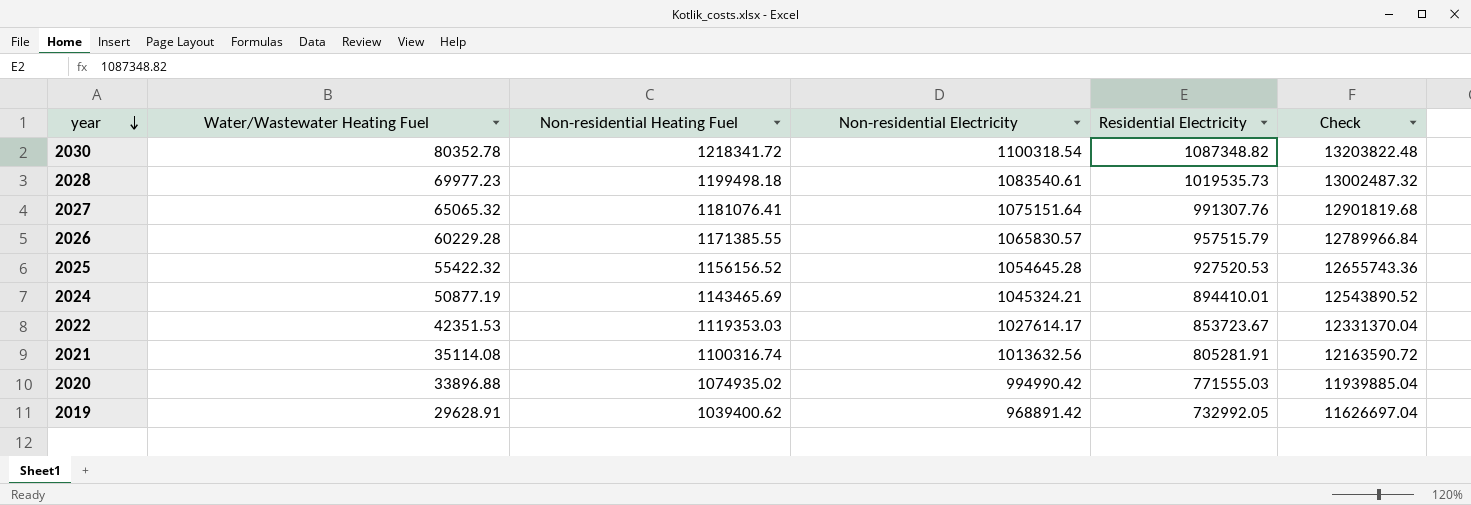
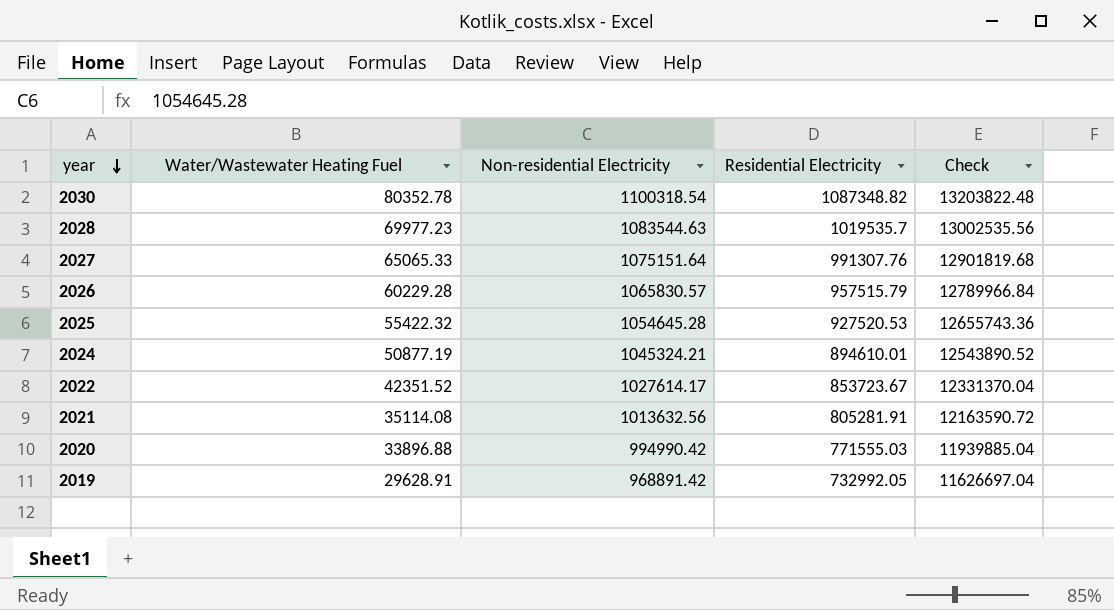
column Non-residential Heating Fuel | position: 3 -> none
2028 | Non-residential Electricity: 1083540.61 -> 1083544.63
2028 | Residential Electricity: 1019535.73 -> 1019535.7
2028 | Check: 13002487.32 -> 13002535.56
2027 | Water/Wastewater Heating Fuel: 65065.32 -> 65065.33
2024 | Residential Electricity: 894410.01 -> 894610.01
2022 | Water/Wastewater Heating Fuel: 42351.53 -> 42351.52

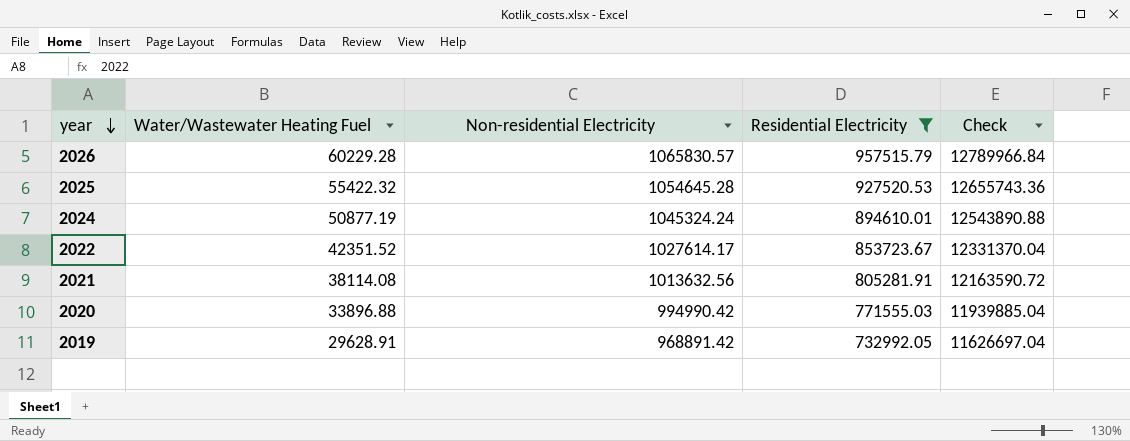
filter: none -> Residential Electricity <= 957515.79
2024 | Non-residential Electricity: 1045324.21 -> 1045324.24
2024 | Check: 12543890.52 -> 12543890.88
2021 | Water/Wastewater Heating Fuel: 35114.08 -> 38114.08

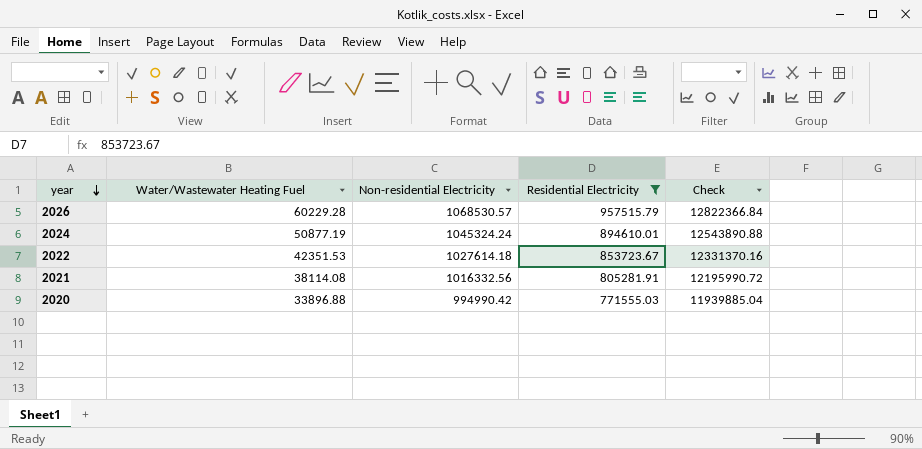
row 2025: 55422.32 | 1054645.28 | 927520.53 | 12655743.36 -> none
row 2019: 29628.91 | 968891.42 | 732992.05 | 11626697.04 -> none
2026 | Non-residential Electricity: 1065830.57 -> 1068530.57
2026 | Check: 12789966.84 -> 12822366.84
2022 | Water/Wastewater Heating Fuel: 42351.52 -> 42351.53
2022 | Non-residential Electricity: 1027614.17 -> 1027614.18
2022 | Check: 12331370.04 -> 12331370.16
2021 | Non-residential Electricity: 1013632.56 -> 1016332.56
2021 | Check: 12163590.72 -> 12195990.72

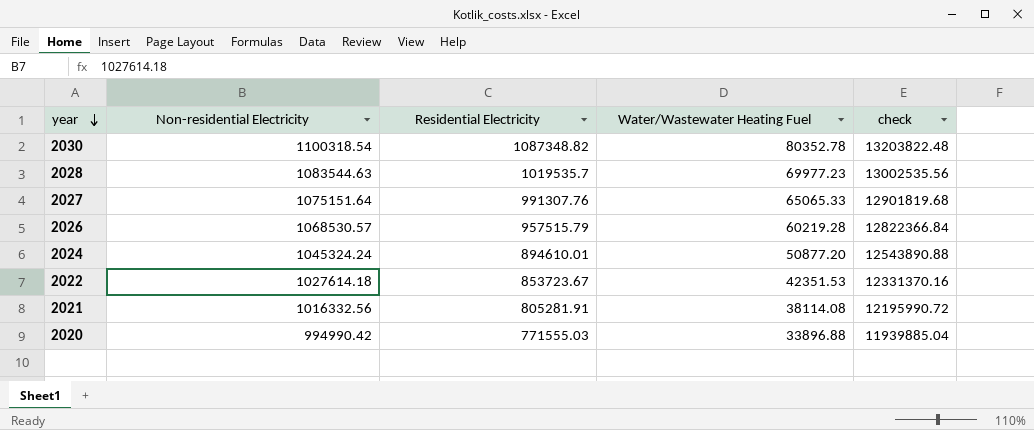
filter: Residential Electricity <= 957515.79 -> none
column Water/Wastewater Heating Fuel | position: 2 -> 4
column name: Check -> check
2026 | Water/Wastewater Heating Fuel: 60229.28 -> 60219.28
2024 | Water/Wastewater Heating Fuel: 50877.19 -> 50877.20

